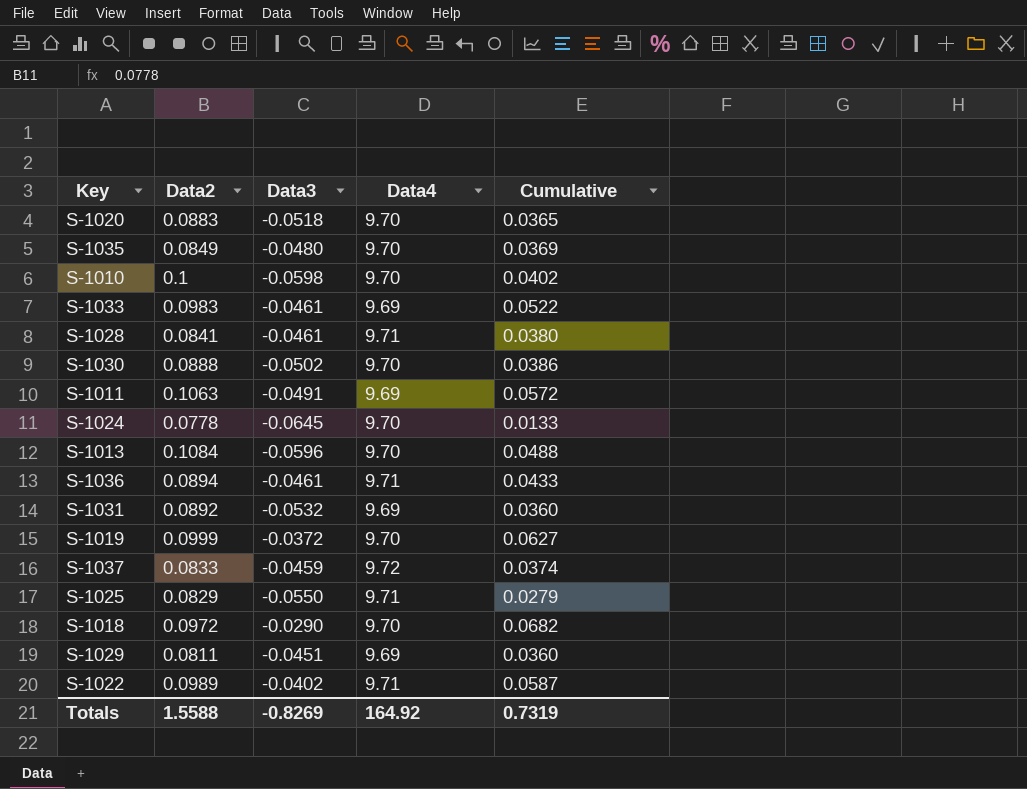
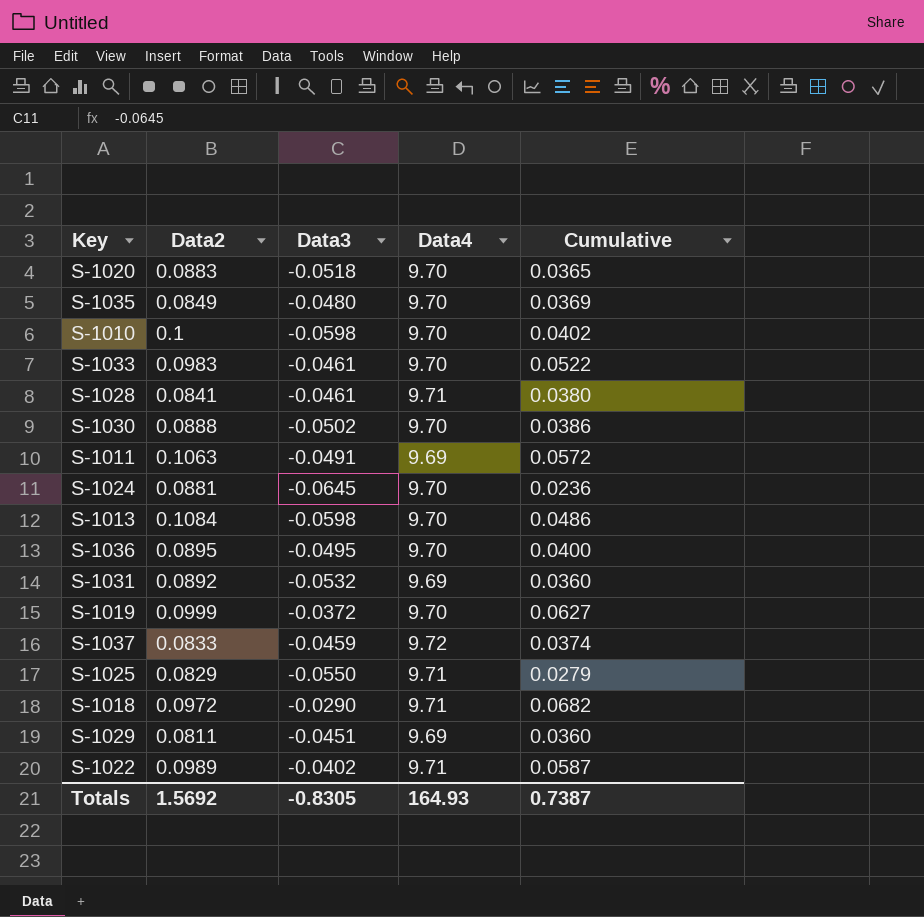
S-1033 | Data4: 9.69 -> 9.70
S-1024 | Data2: 0.0778 -> 0.0881
S-1024 | Cumulative: 0.0133 -> 0.0236
S-1013 | Data3: -0.0596 -> -0.0598
S-1013 | Cumulative: 0.0488 -> 0.0486
S-1036 | Data2: 0.0894 -> 0.0895
S-1036 | Data3: -0.0461 -> -0.0495
S-1036 | Data4: 9.71 -> 9.70
S-1036 | Cumulative: 0.0433 -> 0.0400
S-1018 | Data4: 9.70 -> 9.71
Totals | Data2: 1.5588 -> 1.5692
Totals | Data3: -0.8269 -> -0.8305
Totals | Data4: 164.92 -> 164.93
Totals | Cumulative: 0.7319 -> 0.7387

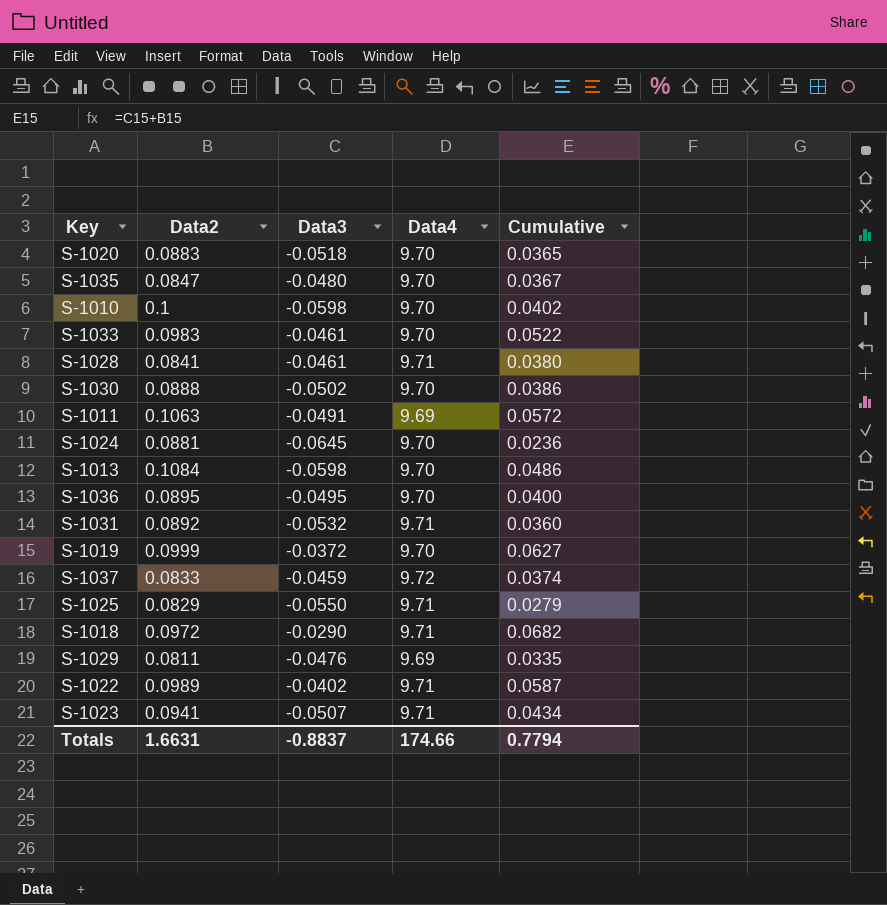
S-1035 | Data2: 0.0849 -> 0.0847
S-1035 | Cumulative: 0.0369 -> 0.0367
S-1031 | Data4: 9.69 -> 9.71
S-1029 | Data3: -0.0451 -> -0.0476
S-1029 | Cumulative: 0.0360 -> 0.0335
row S-1023: none -> 0.0941 | -0.0507 | 9.71 | 0.0434
Totals | Data2: 1.5692 -> 1.6631
Totals | Data3: -0.8305 -> -0.8837
Totals | Data4: 164.93 -> 174.66
Totals | Cumulative: 0.7387 -> 0.7794

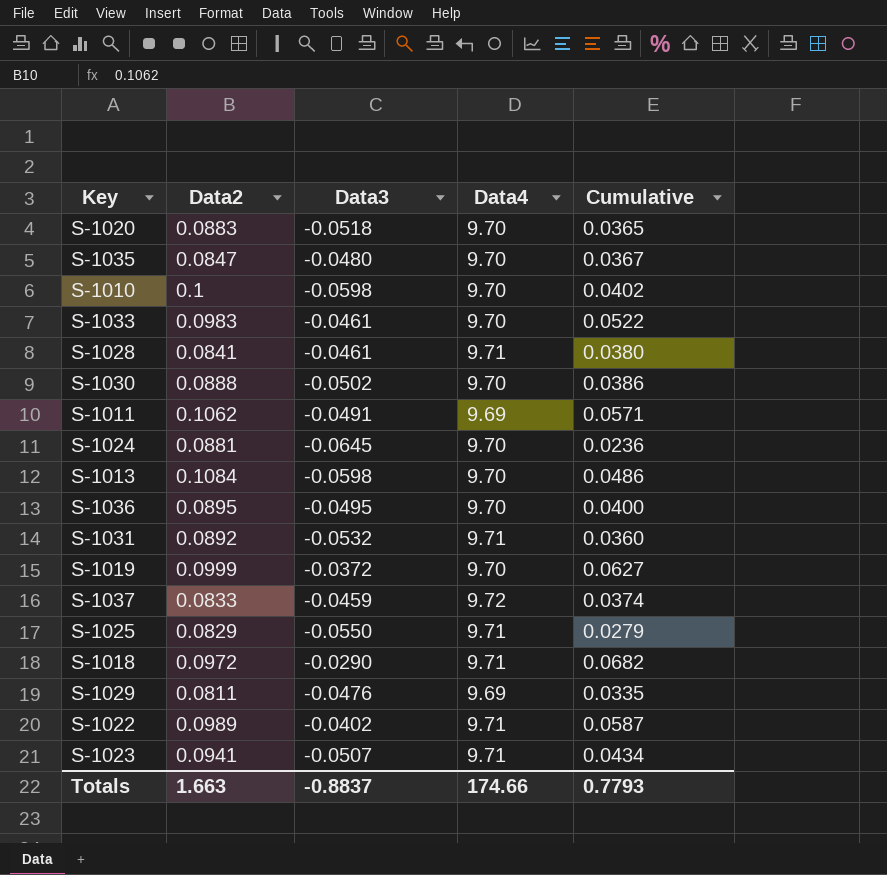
S-1011 | Data2: 0.1063 -> 0.1062
S-1011 | Cumulative: 0.0572 -> 0.0571
Totals | Data2: 1.6631 -> 1.663
Totals | Cumulative: 0.7794 -> 0.7793

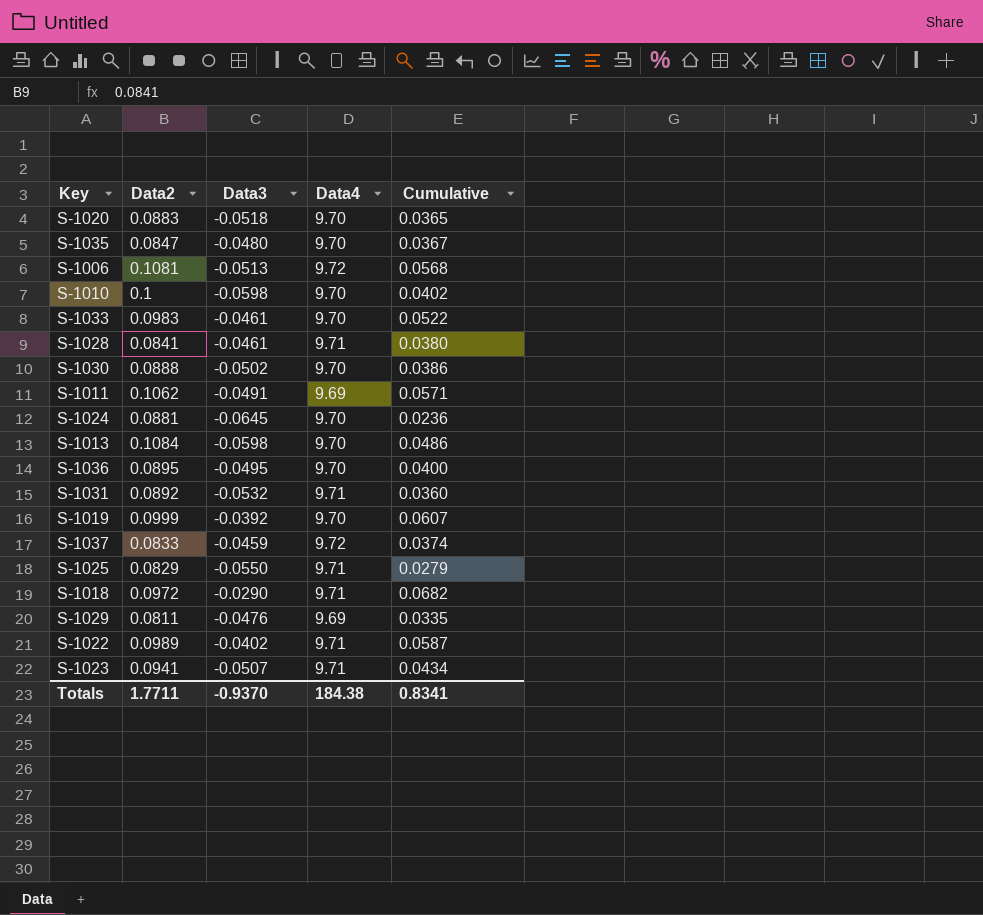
row S-1006: none -> 0.1081 | -0.0513 | 9.72 | 0.0568
S-1019 | Data3: -0.0372 -> -0.0392
S-1019 | Cumulative: 0.0627 -> 0.0607
Totals | Data2: 1.663 -> 1.7711
Totals | Data3: -0.8837 -> -0.9370
Totals | Data4: 174.66 -> 184.38
Totals | Cumulative: 0.7793 -> 0.8341

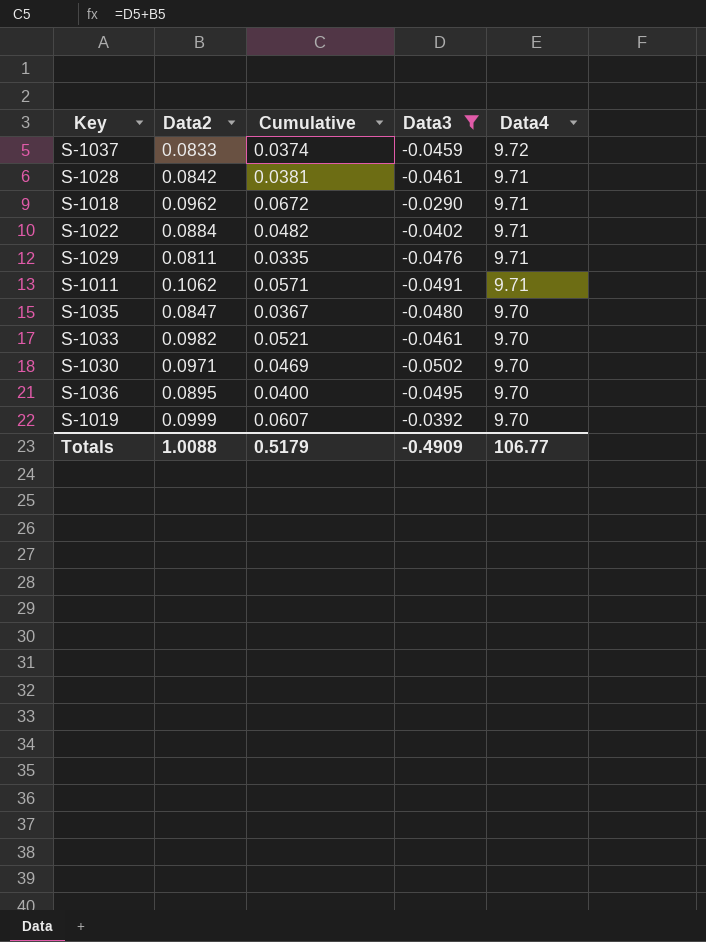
filter: none -> Data3 >= -0.0502
row order: none -> Data4 descending
column Cumulative | position: 5 -> 3
S-1028 | Data2: 0.0841 -> 0.0842
S-1028 | Cumulative: 0.0380 -> 0.0381
S-1018 | Data2: 0.0972 -> 0.0962
S-1018 | Cumulative: 0.0682 -> 0.0672
S-1022 | Data2: 0.0989 -> 0.0884
S-1022 | Cumulative: 0.0587 -> 0.0482
S-1029 | Data4: 9.69 -> 9.71
S-1011 | Data4: 9.69 -> 9.71
S-1033 | Data2: 0.0983 -> 0.0982
S-1033 | Cumulative: 0.0522 -> 0.0521
S-1030 | Data2: 0.0888 -> 0.0971
S-1030 | Cumulative: 0.0386 -> 0.0469
Totals | Data2: 1.7711 -> 1.0088
Totals | Cumulative: 0.8341 -> 0.5179
Totals | Data3: -0.9370 -> -0.4909
Totals | Data4: 184.38 -> 106.77

